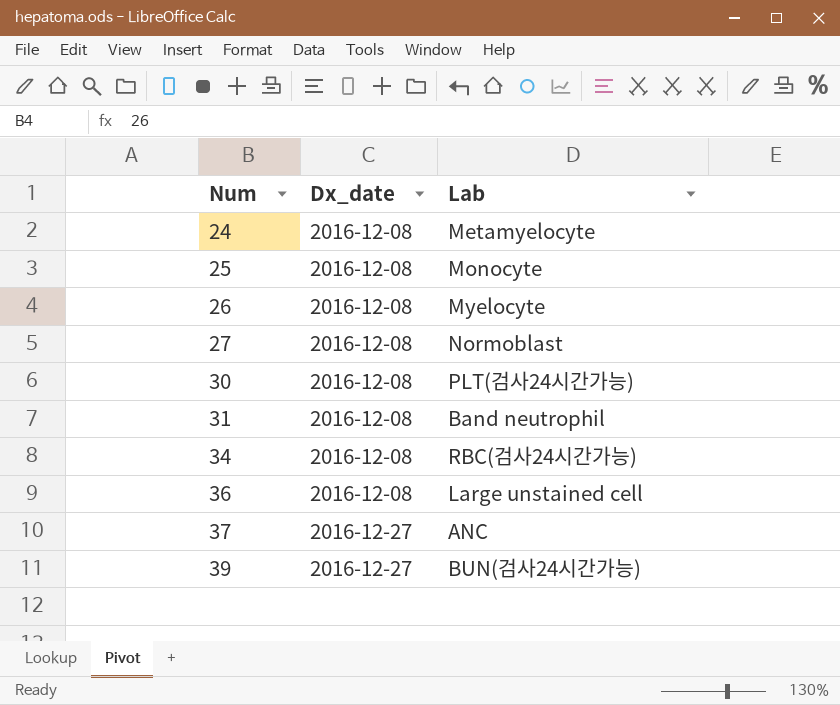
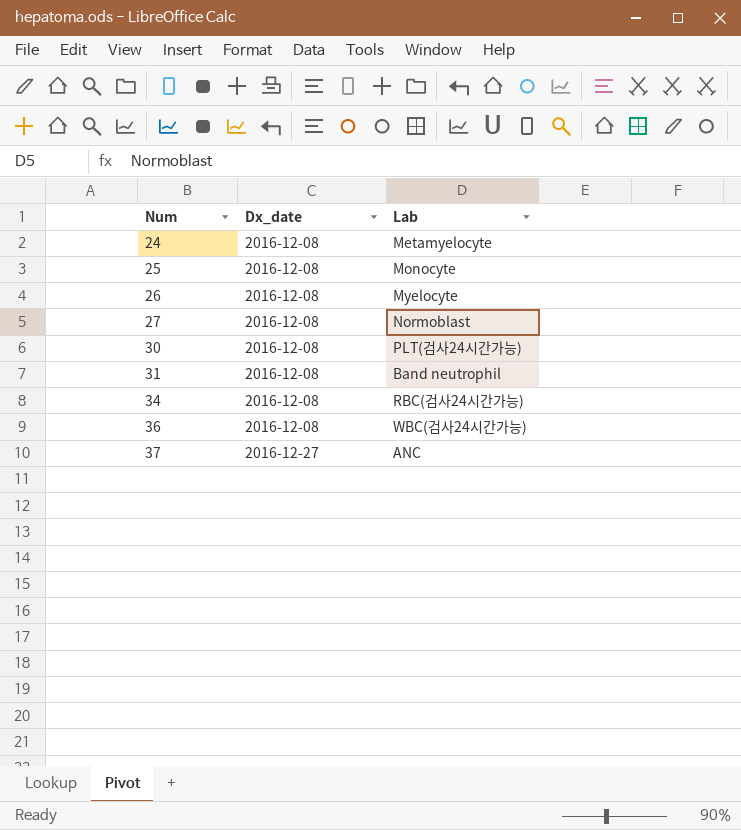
row 39: 2016-12-27 | BUN(검사24시간가능) -> none
36 | Lab: Large unstained cell -> WBC(검사24시간가능)

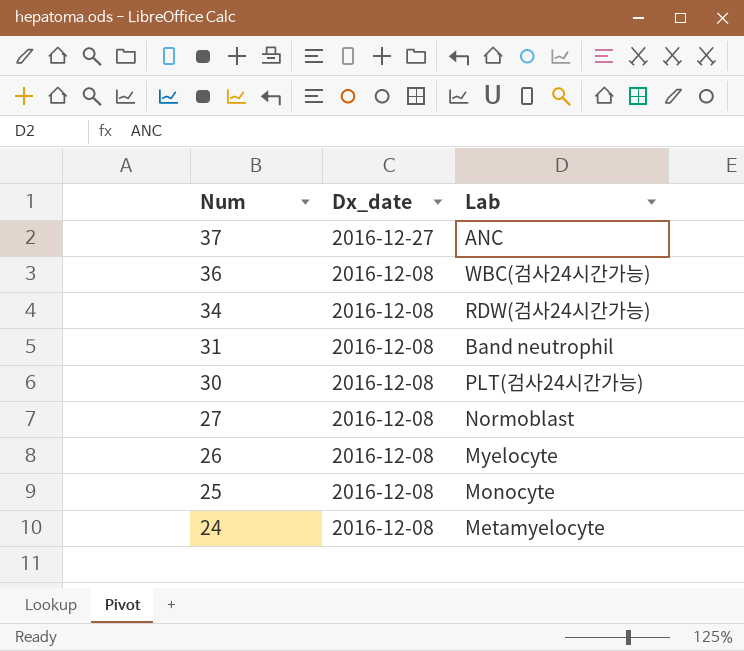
row order: Num ascending -> Num descending
34 | Lab: RBC(검사24시간가능) -> RDW(검사24시간가능)

